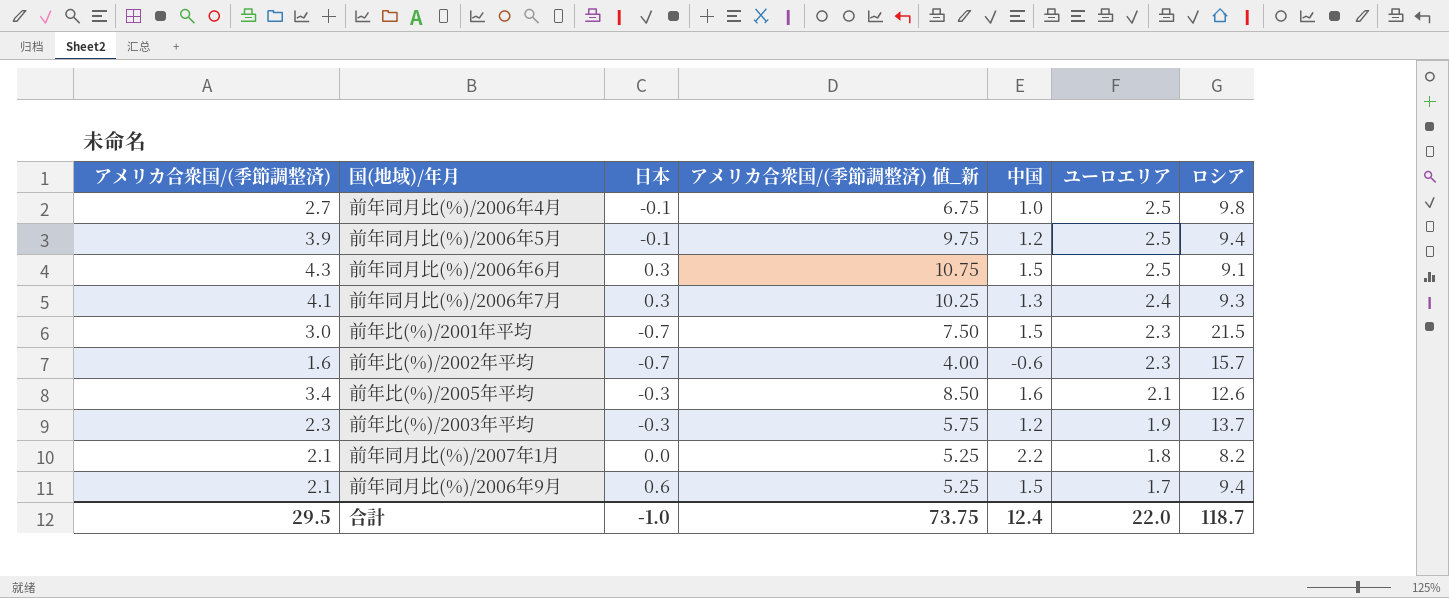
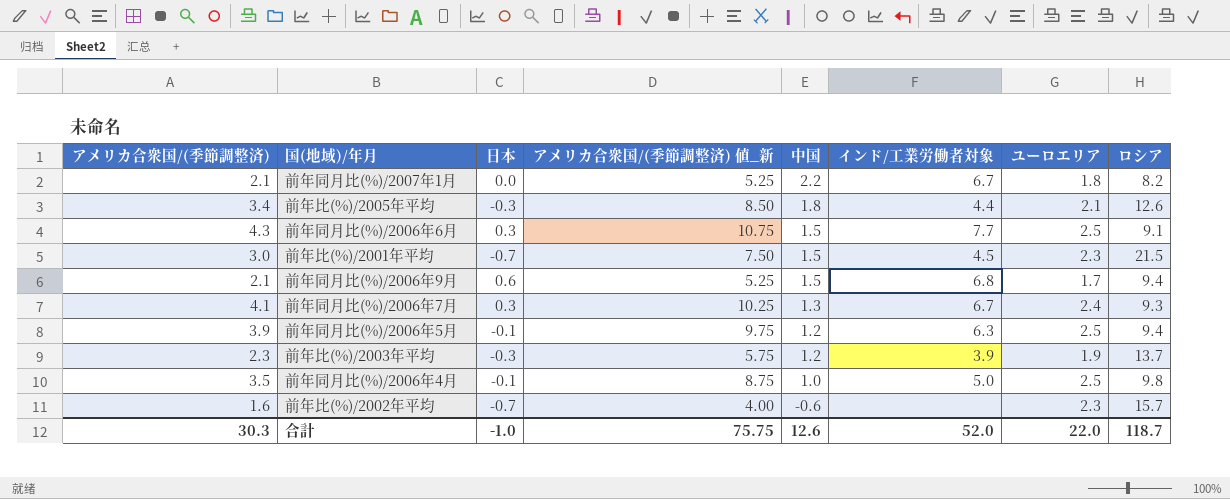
row order: ユーロエリア descending -> 中国 descending
column インド/工業労働者対象 | position: none -> 6
前年比(%)/2005年平均 | 中国: 1.6 -> 1.8
前年同月比(%)/2006年4月 | アメリカ合衆国/(季節調整済): 2.7 -> 3.5
前年同月比(%)/2006年4月 | アメリカ合衆国/(季節調整済) 値_新: 6.75 -> 8.75
合計 | アメリカ合衆国/(季節調整済): 29.5 -> 30.3
合計 | アメリカ合衆国/(季節調整済) 値_新: 73.75 -> 75.75
合計 | 中国: 12.4 -> 12.6

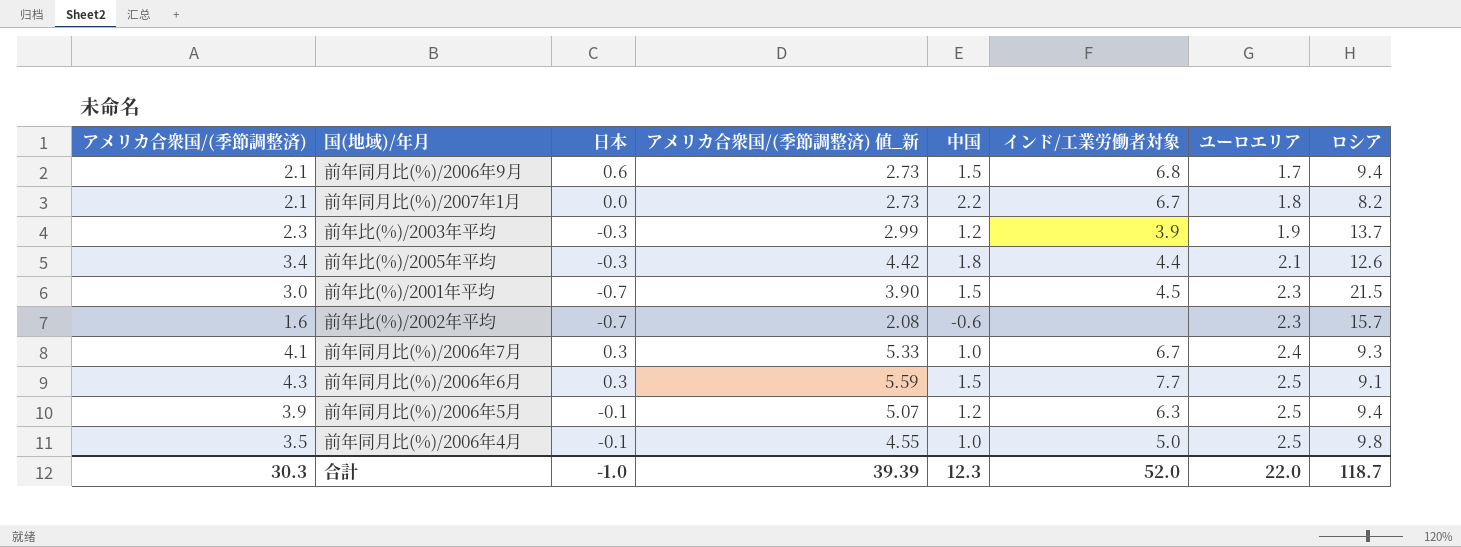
row order: 中国 descending -> ユーロエリア ascending
column アメリカ合衆国/(季節調整済) 値_新 | formula: [アメリカ合衆国/(季節調整済)] * 2.5 -> [アメリカ合衆国/(季節調整済)] * 1.3
前年同月比(%)/2006年7月 | 中国: 1.3 -> 1.0
合計 | アメリカ合衆国/(季節調整済) 値_新: 75.75 -> 39.39
合計 | 中国: 12.6 -> 12.3

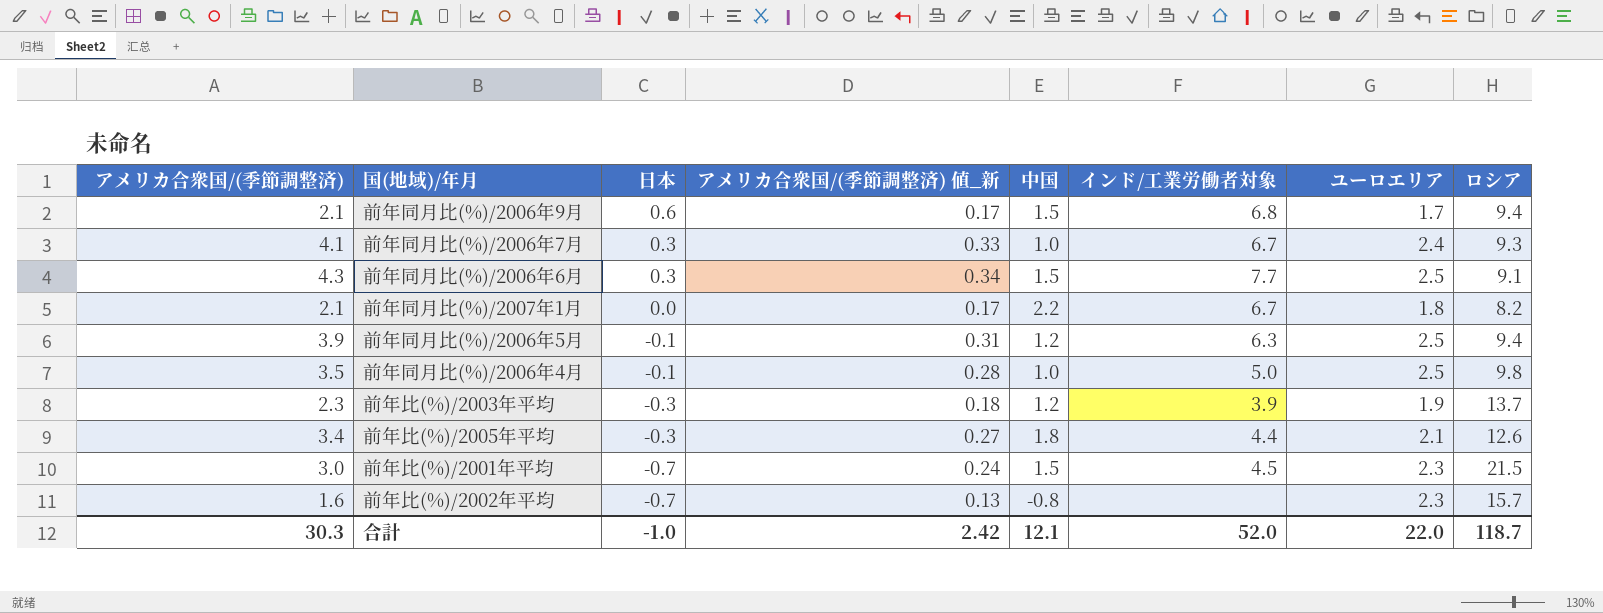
row order: ユーロエリア ascending -> 日本 descending
column アメリカ合衆国/(季節調整済) 値_新 | formula: [アメリカ合衆国/(季節調整済)] * 1.3 -> [アメリカ合衆国/(季節調整済)] * 0.08
前年比(%)/2002年平均 | 中国: -0.6 -> -0.8
合計 | アメリカ合衆国/(季節調整済) 値_新: 39.39 -> 2.42
合計 | 中国: 12.3 -> 12.1

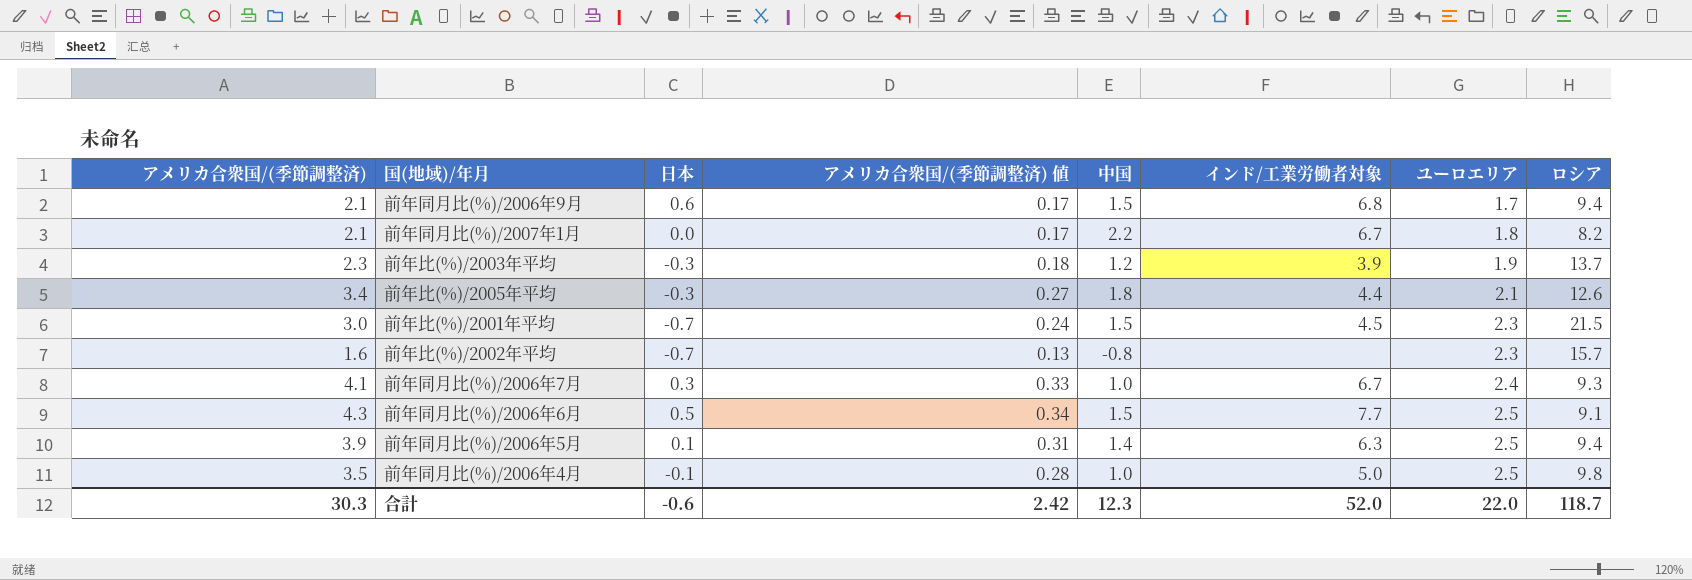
row order: 日本 descending -> ユーロエリア ascending
column name: アメリカ合衆国/(季節調整済) 値_新 -> アメリカ合衆国/(季節調整済) 値
前年同月比(%)/2006年6月 | 日本: 0.3 -> 0.5
前年同月比(%)/2006年5月 | 日本: -0.1 -> 0.1
前年同月比(%)/2006年5月 | 中国: 1.2 -> 1.4
合計 | 日本: -1.0 -> -0.6
合計 | 中国: 12.1 -> 12.3

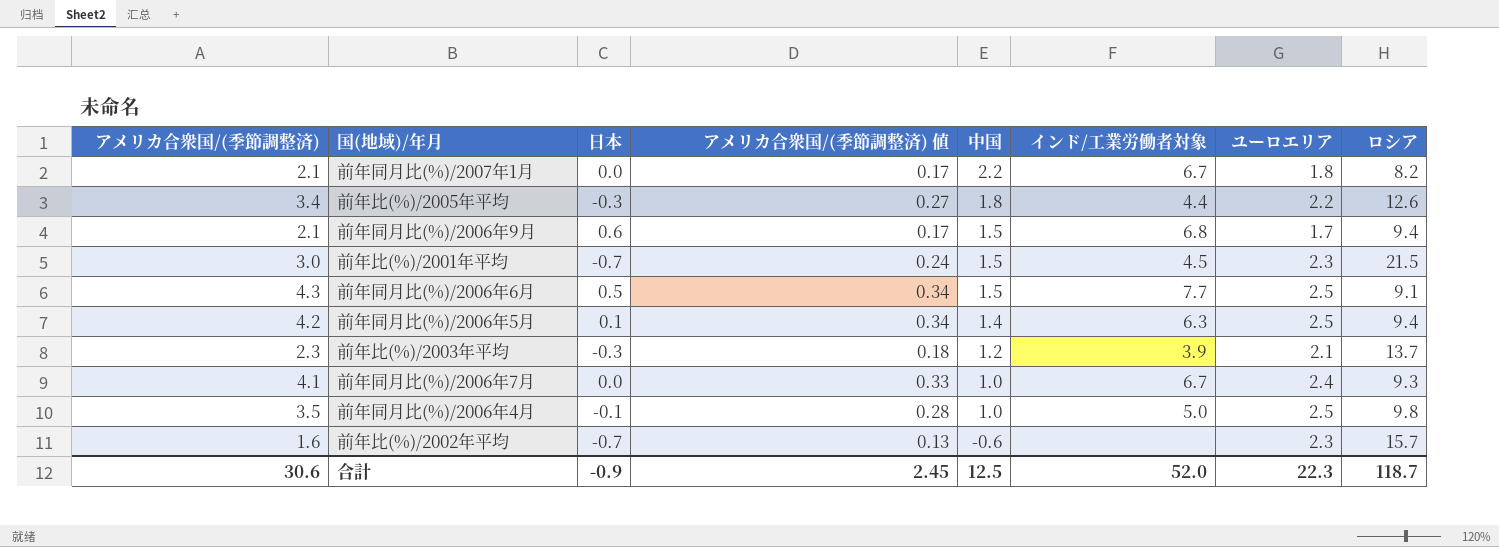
row order: ユーロエリア ascending -> 中国 descending
前年比(%)/2005年平均 | ユーロエリア: 2.1 -> 2.2
前年同月比(%)/2006年5月 | アメリカ合衆国/(季節調整済): 3.9 -> 4.2
前年同月比(%)/2006年5月 | アメリカ合衆国/(季節調整済) 値: 0.31 -> 0.34
前年比(%)/2003年平均 | ユーロエリア: 1.9 -> 2.1
前年同月比(%)/2006年7月 | 日本: 0.3 -> 0.0
前年比(%)/2002年平均 | 中国: -0.8 -> -0.6
合計 | アメリカ合衆国/(季節調整済): 30.3 -> 30.6
合計 | 日本: -0.6 -> -0.9
合計 | アメリカ合衆国/(季節調整済) 値: 2.42 -> 2.45
合計 | 中国: 12.3 -> 12.5
合計 | ユーロエリア: 22.0 -> 22.3

